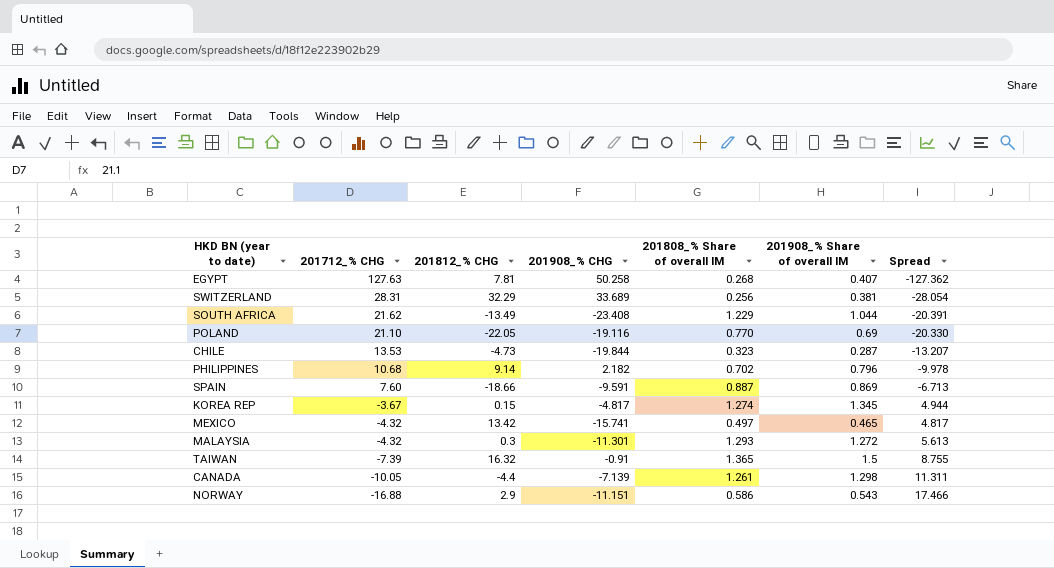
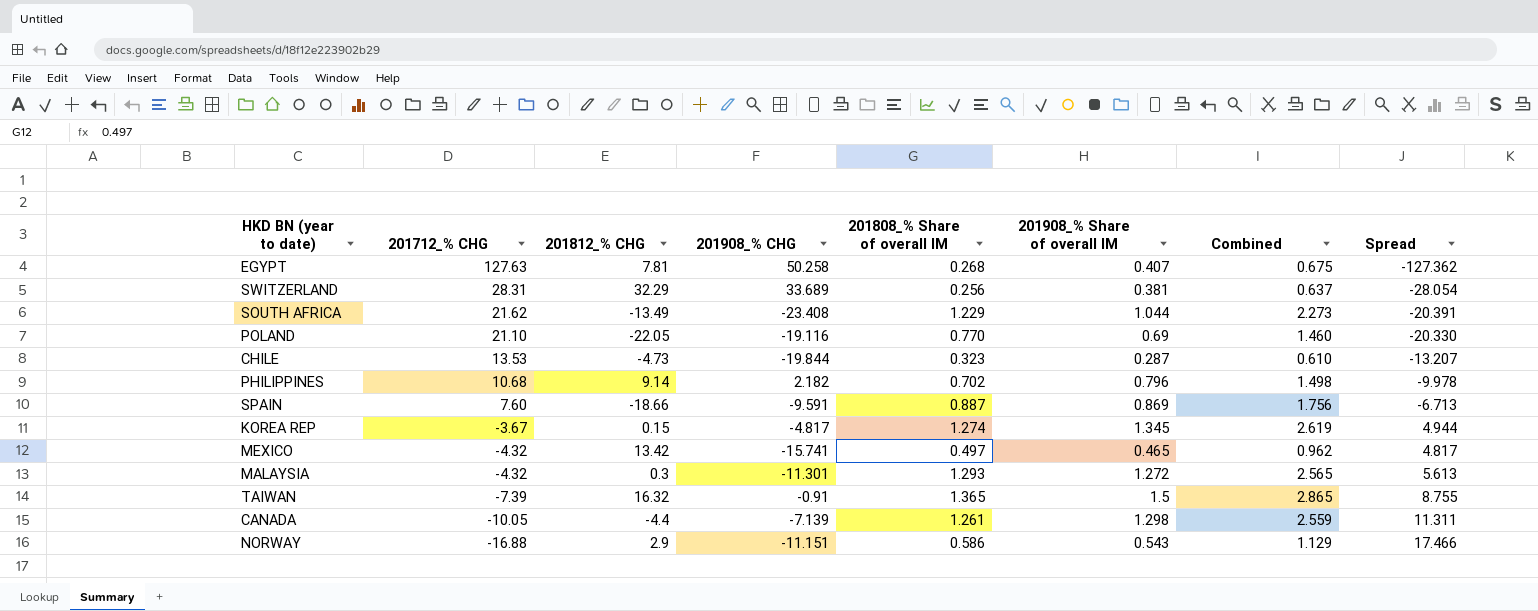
column Combined | formula: none -> [201808_% Share of overall IM] + [201908_% Share of overall IM]

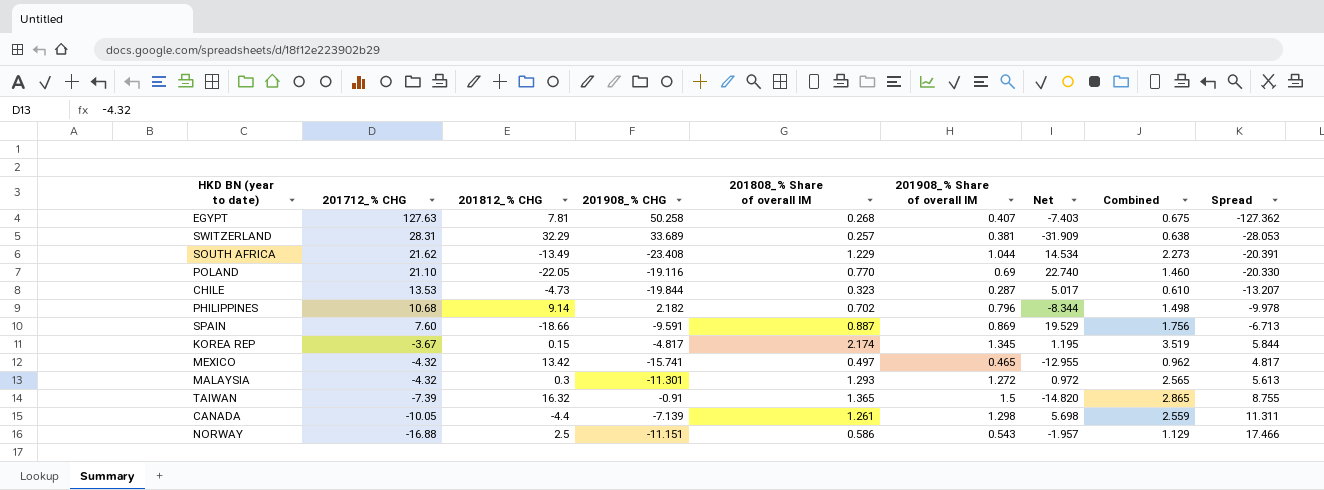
column Net | formula: none -> [201908_% Share of overall IM] - [201812_% CHG]
SWITZERLAND | 201808_% Share of overall IM: 0.256 -> 0.257
SWITZERLAND | Combined: 0.637 -> 0.638
SWITZERLAND | Spread: -28.054 -> -28.053
KOREA REP | 201808_% Share of overall IM: 1.274 -> 2.174
KOREA REP | Combined: 2.619 -> 3.519
KOREA REP | Spread: 4.944 -> 5.844
NORWAY | 201812_% CHG: 2.9 -> 2.5

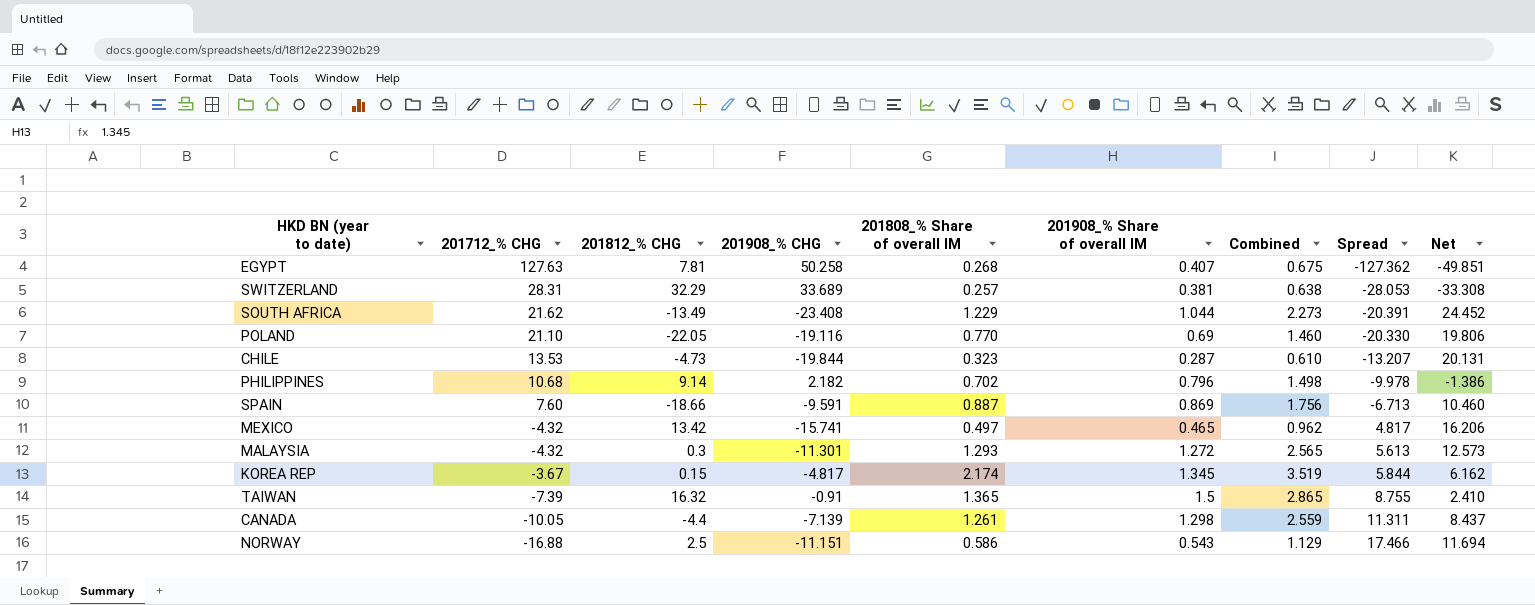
row order: 201712_% CHG descending -> Spread ascending
column Net | formula: [201908_% Share of overall IM] - [201812_% CHG] -> [201908_% Share of overall IM] - [201908_% CHG]
column Net | position: 7 -> 9

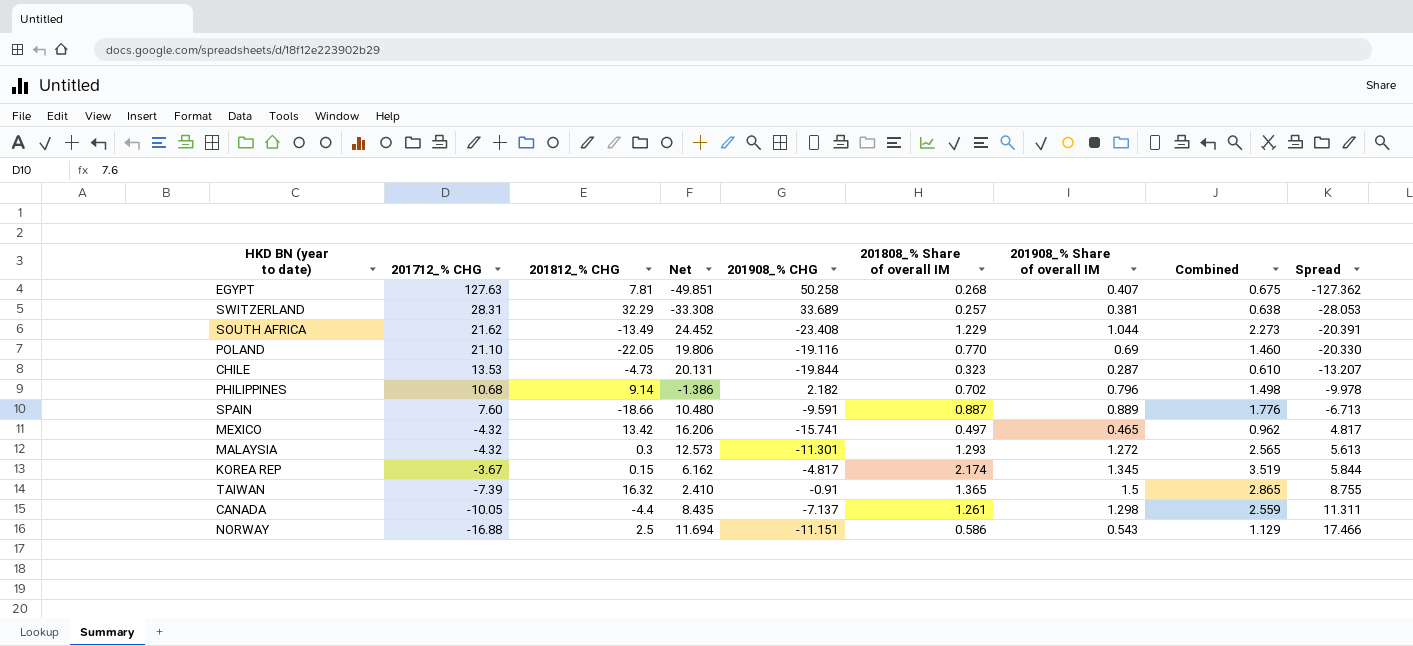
column Net | position: 9 -> 4
SPAIN | Net: 10.460 -> 10.480
SPAIN | 201908_% Share of overall IM: 0.869 -> 0.889
SPAIN | Combined: 1.756 -> 1.776
CANADA | Net: 8.437 -> 8.435
CANADA | 201908_% CHG: -7.139 -> -7.137

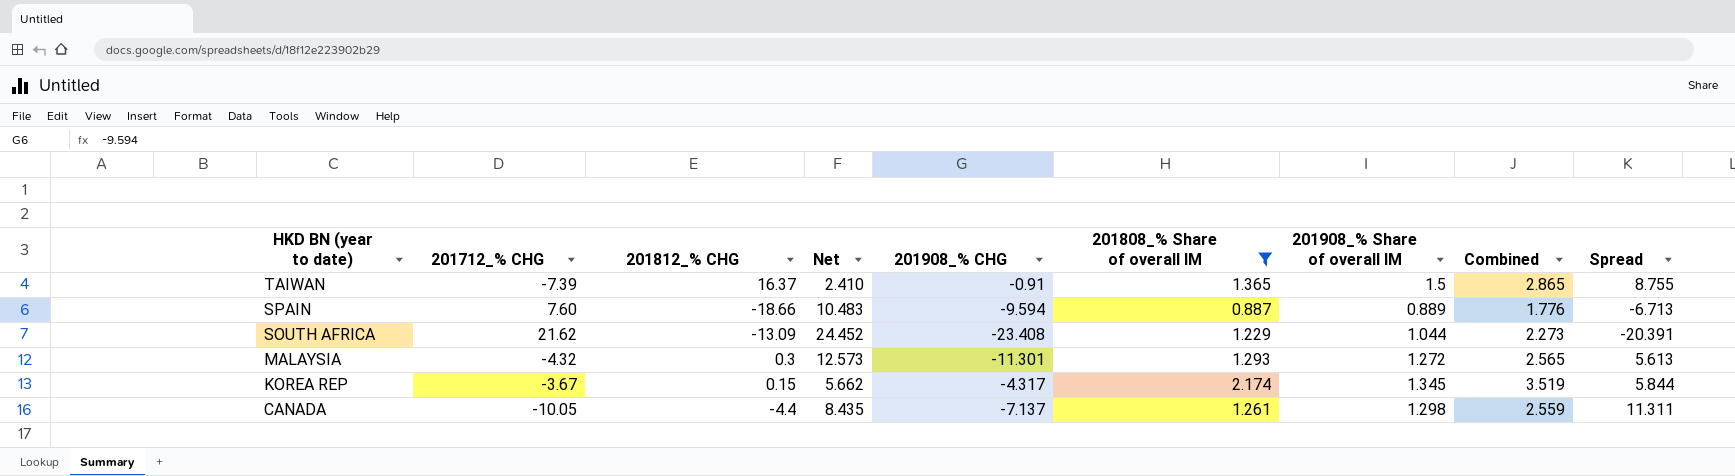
filter: none -> 201808_% Share of overall IM >= 0.887
row order: Spread ascending -> HKD BN (year to date) descending
TAIWAN | 201812_% CHG: 16.32 -> 16.37
SPAIN | Net: 10.480 -> 10.483
SPAIN | 201908_% CHG: -9.591 -> -9.594
SOUTH AFRICA | 201812_% CHG: -13.49 -> -13.09
KOREA REP | Net: 6.162 -> 5.662
KOREA REP | 201908_% CHG: -4.817 -> -4.317

